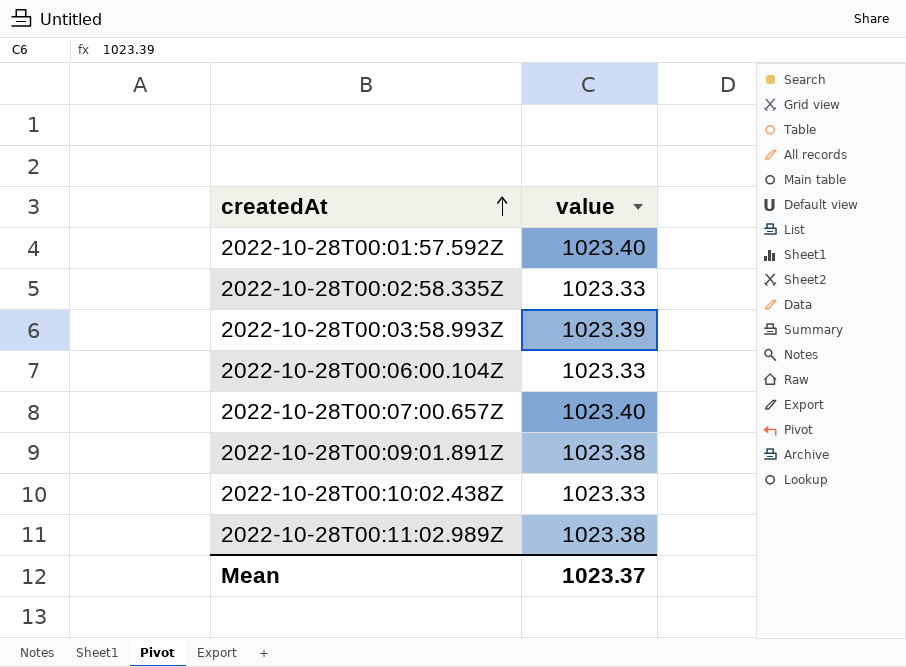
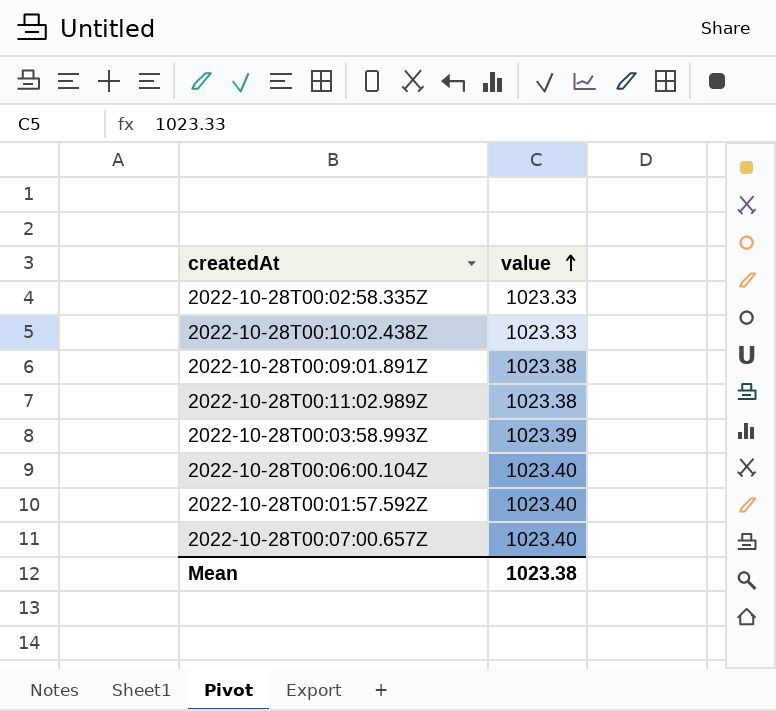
row order: createdAt ascending -> value ascending
2022-10-28T00:06:00.104Z | value: 1023.33 -> 1023.40
Mean | value: 1023.37 -> 1023.38

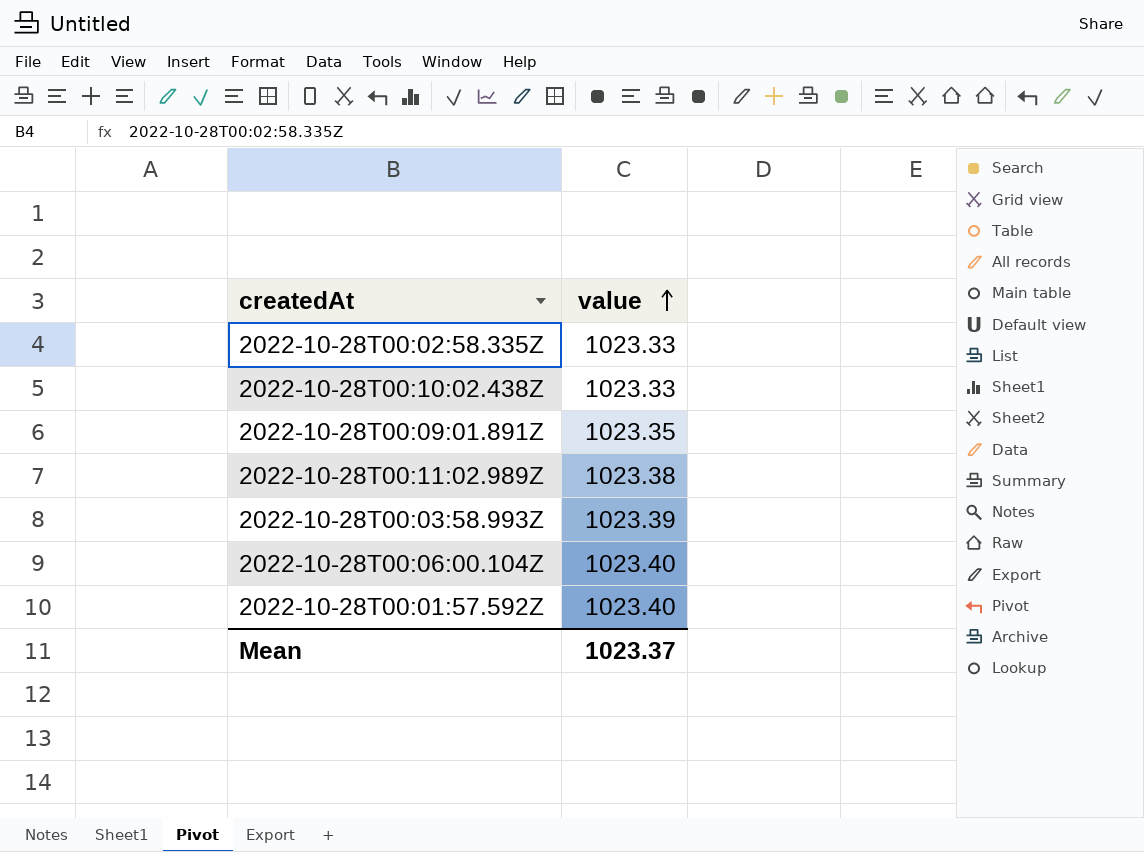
row 2022-10-28T00:07:00.657Z: 1023.40 -> none
2022-10-28T00:09:01.891Z | value: 1023.38 -> 1023.35
Mean | value: 1023.38 -> 1023.37

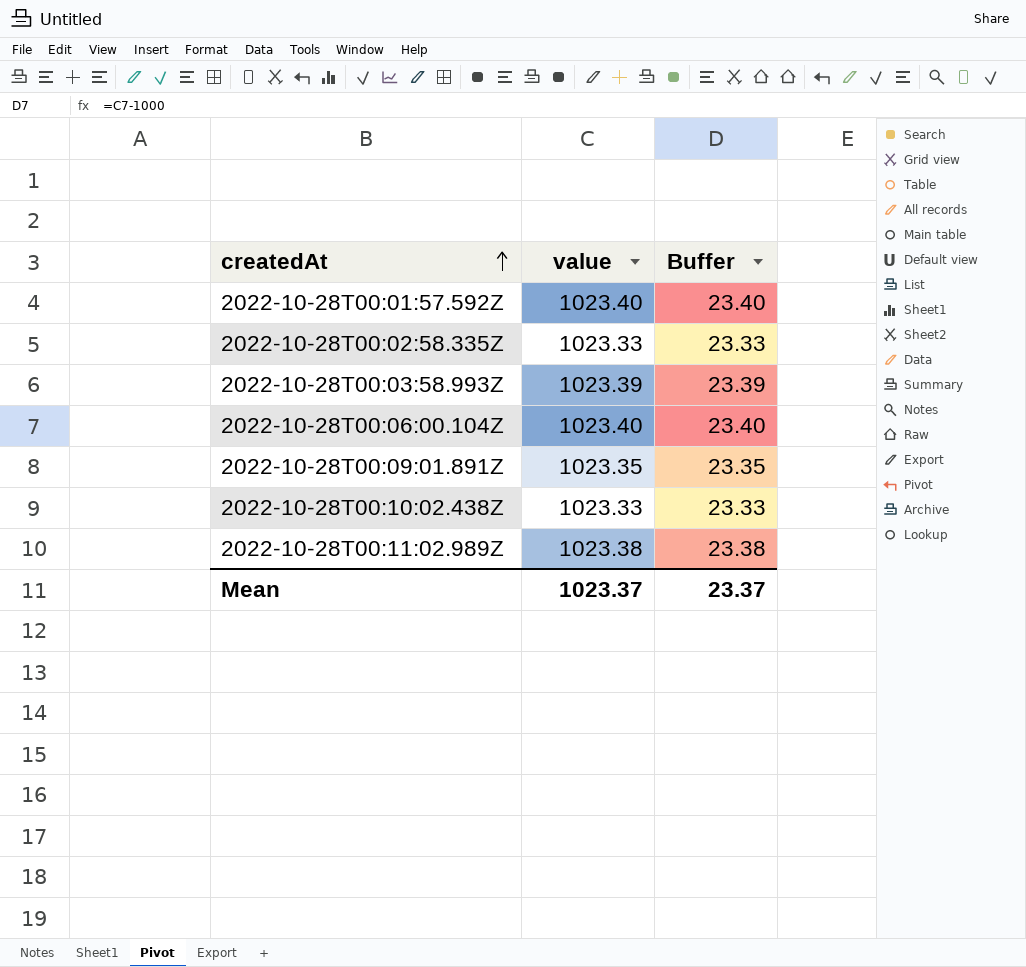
row order: value ascending -> createdAt ascending
column Buffer | formula: none -> [value] - 1000

